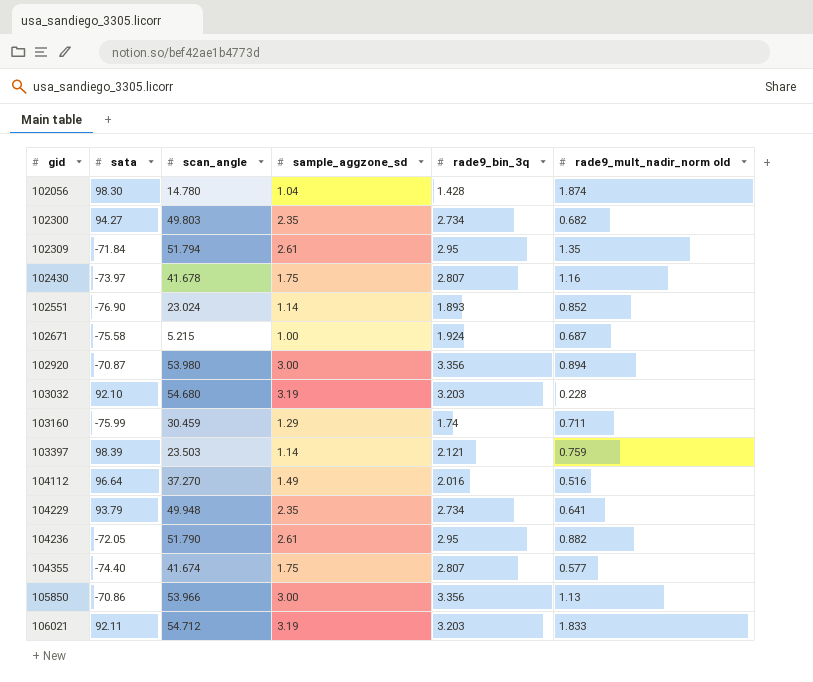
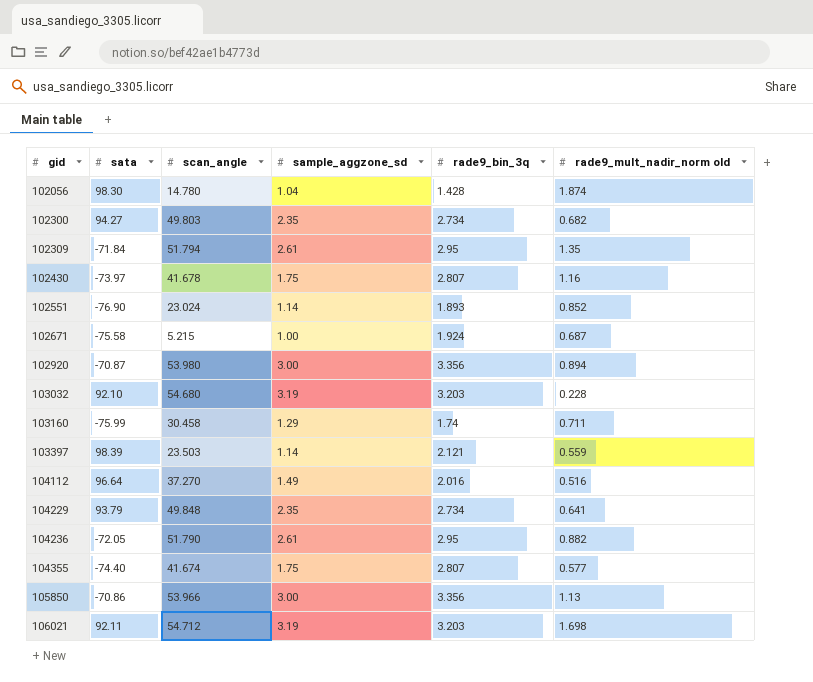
103160 | scan_angle: 30.459 -> 30.458
103397 | rade9_mult_nadir_norm old: 0.759 -> 0.559
104229 | scan_angle: 49.948 -> 49.848
106021 | rade9_mult_nadir_norm old: 1.833 -> 1.698

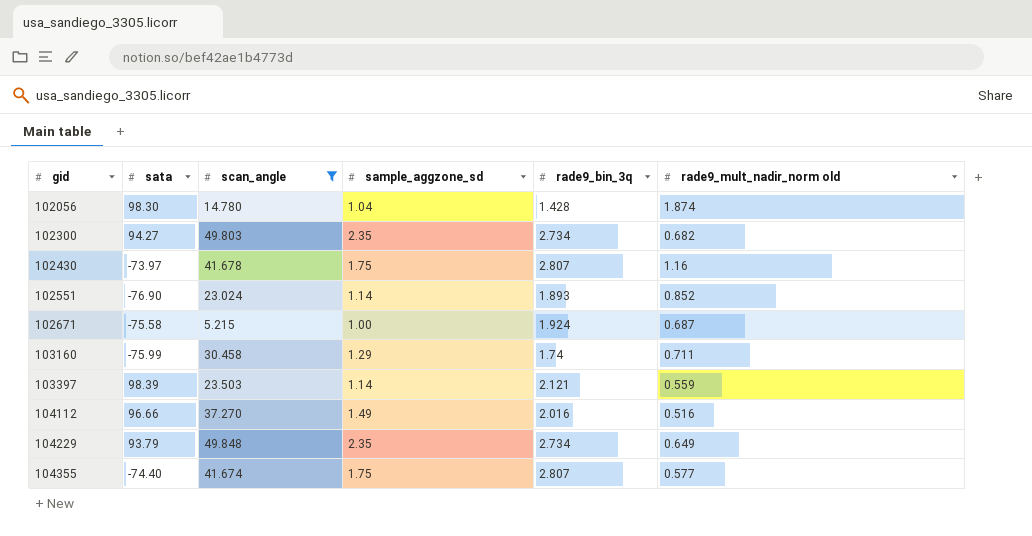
filter: none -> scan_angle <= 49.848
104112 | sata: 96.64 -> 96.66
104229 | rade9_mult_nadir_norm old: 0.641 -> 0.649

